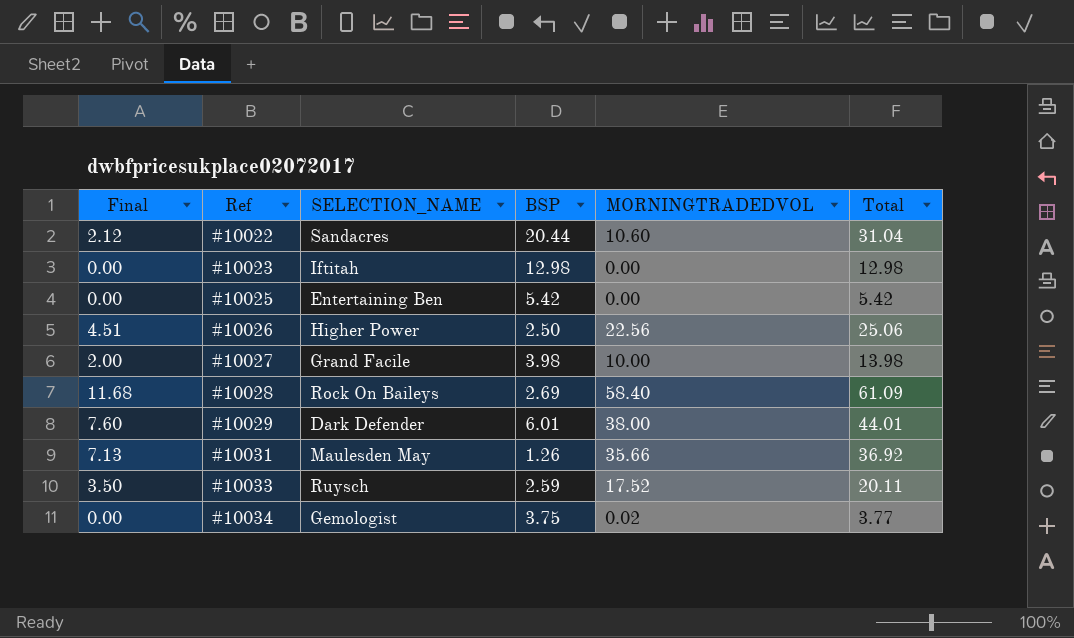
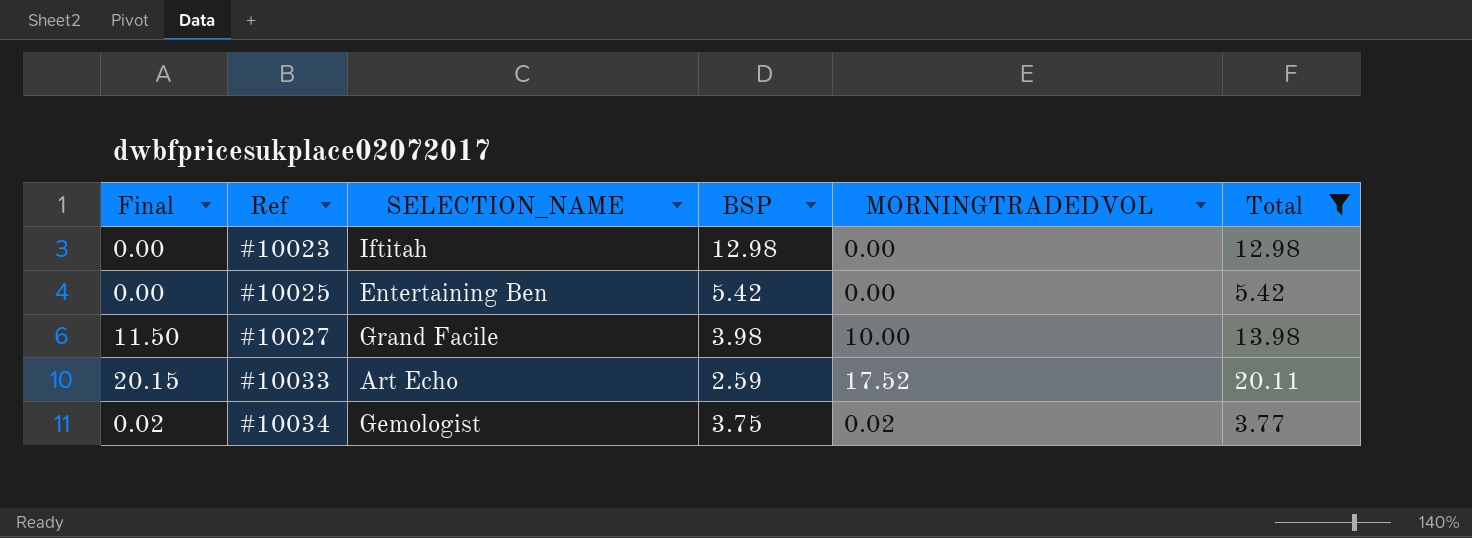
filter: none -> Total <= 20.11
column Final | formula: [MORNINGTRADEDVOL] * 0.2 -> [MORNINGTRADEDVOL] * 1.15
#10033 | SELECTION_NAME: Ruysch -> Art Echo

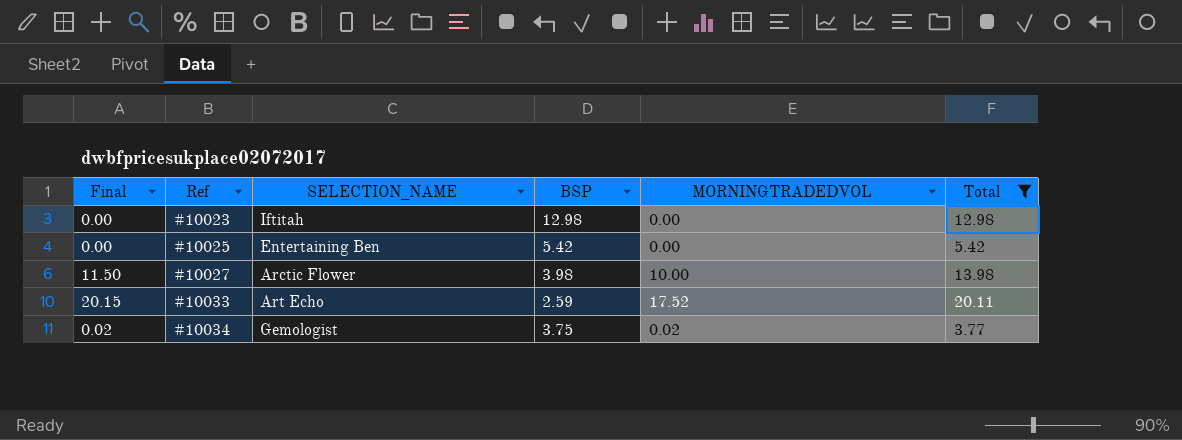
#10027 | SELECTION_NAME: Grand Facile -> Arctic Flower

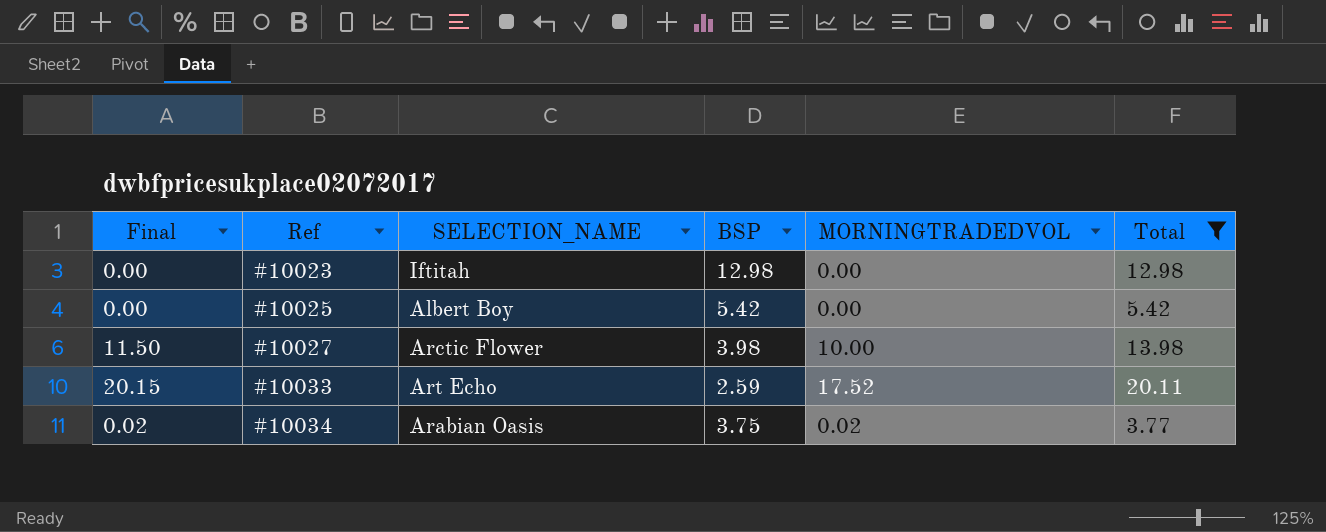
#10025 | SELECTION_NAME: Entertaining Ben -> Albert Boy
#10034 | SELECTION_NAME: Gemologist -> Arabian Oasis

